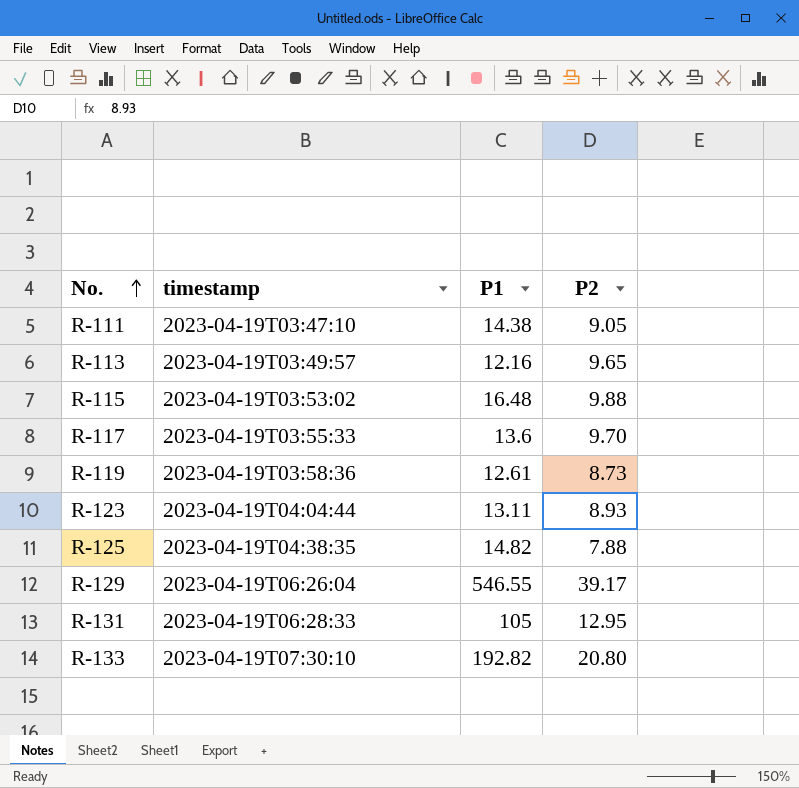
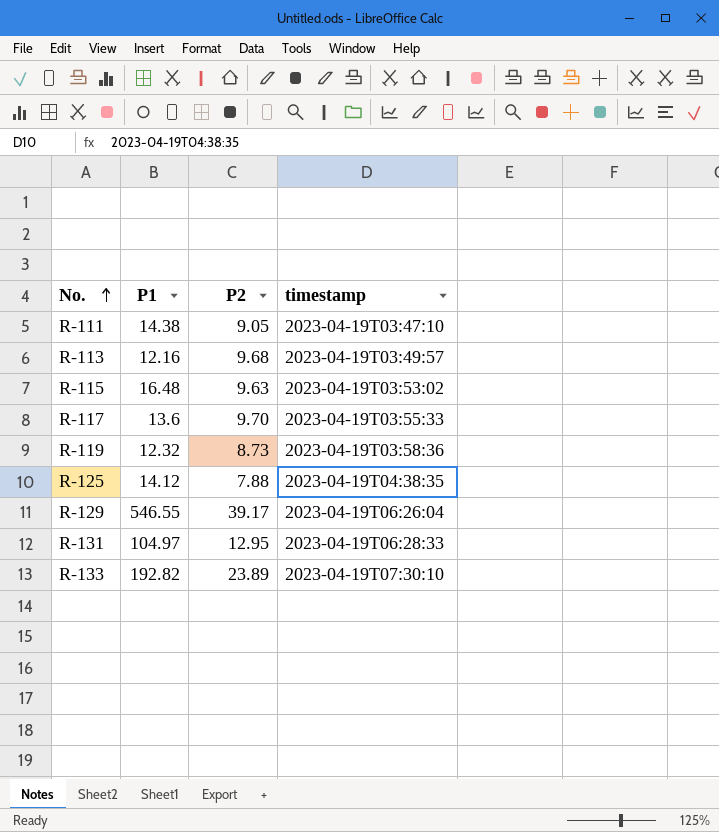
column timestamp | position: 2 -> 4
row R-123: 2023-04-19T04:04:44 | 13.11 | 8.93 -> none
R-113 | P2: 9.65 -> 9.68
R-115 | P2: 9.88 -> 9.63
R-119 | P1: 12.61 -> 12.32
R-125 | P1: 14.82 -> 14.12
R-131 | P1: 105 -> 104.97
R-133 | P2: 20.80 -> 23.89

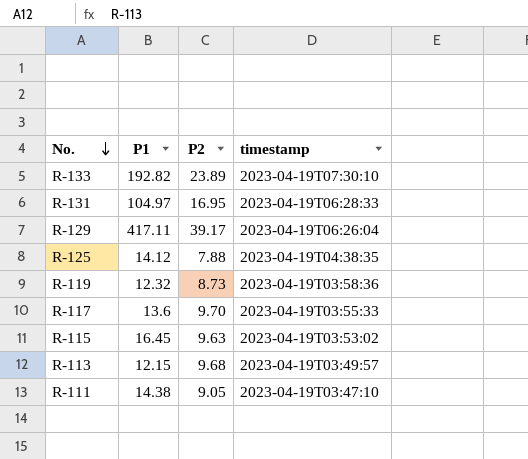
row order: No. ascending -> No. descending
R-131 | P2: 12.95 -> 16.95
R-129 | P1: 546.55 -> 417.11
R-115 | P1: 16.48 -> 16.45
R-113 | P1: 12.16 -> 12.15

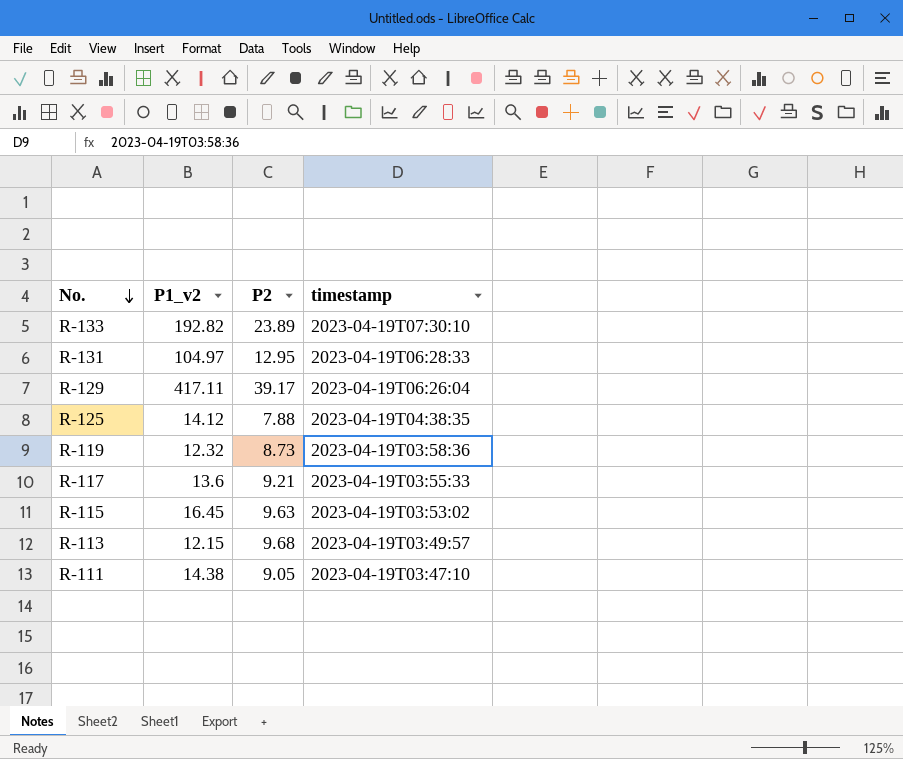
column name: P1 -> P1_v2
R-131 | P2: 16.95 -> 12.95
R-117 | P2: 9.70 -> 9.21

